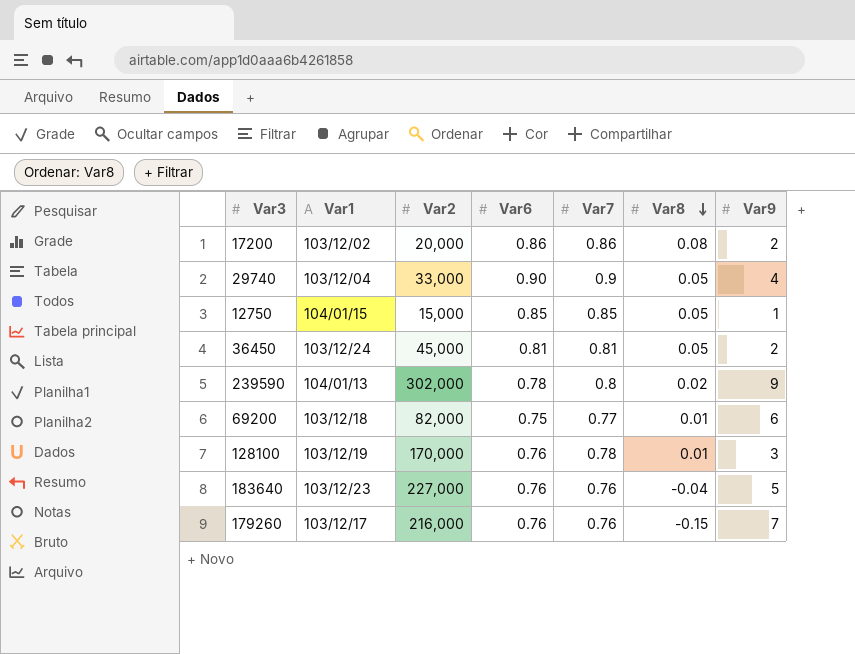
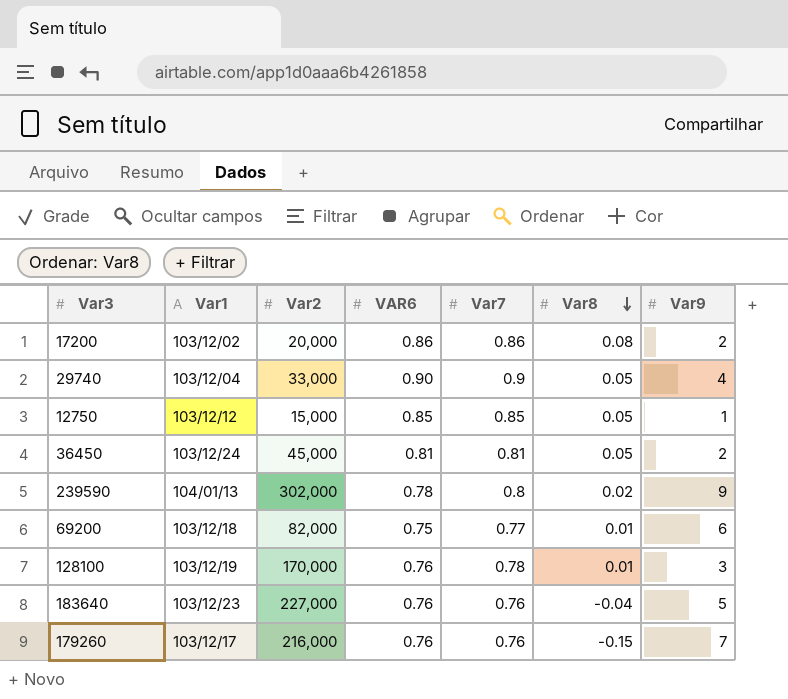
column name: Var6 -> VAR6
12750 | Var1: 104/01/15 -> 103/12/12

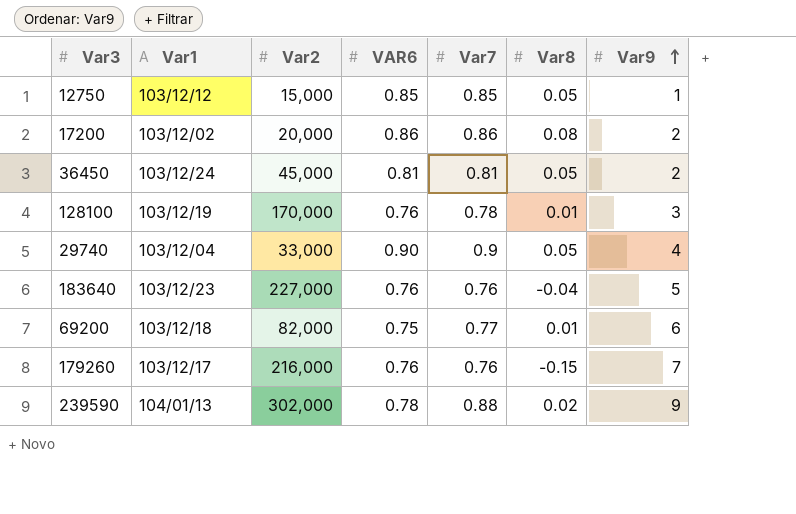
row order: Var8 descending -> Var9 ascending
239590 | Var7: 0.8 -> 0.88

